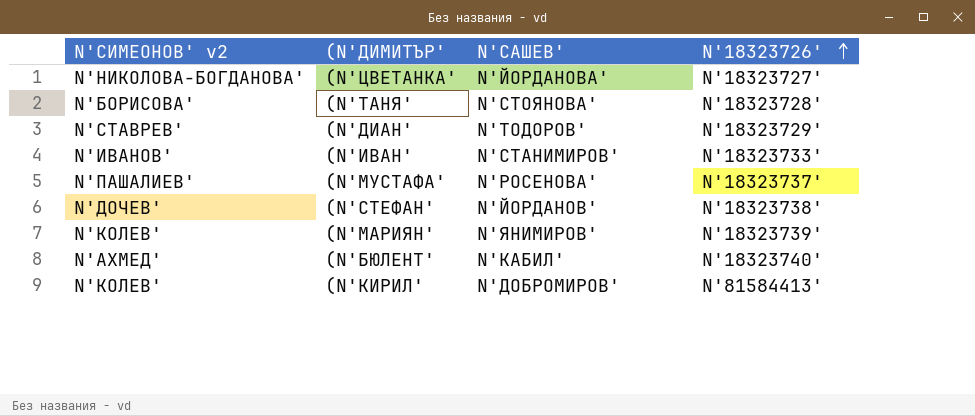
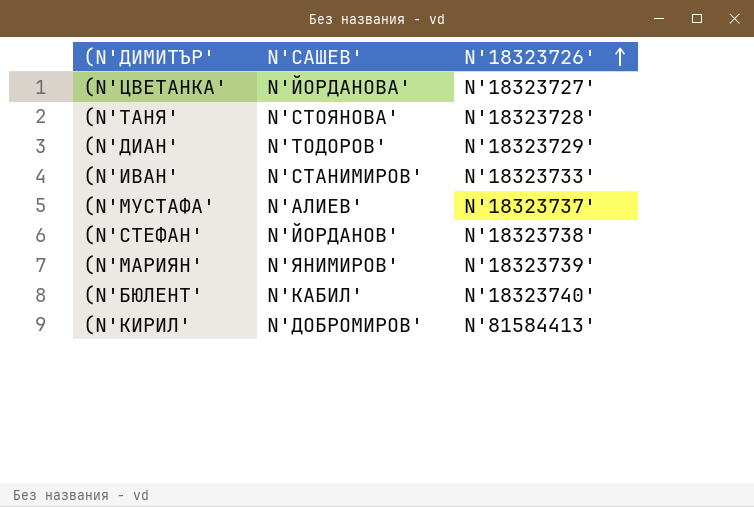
column N'СИМЕОНОВ' v2 | position: 1 -> none
(N'МУСТАФА' | N'САШЕВ': N'РОСЕНОВА' -> N'АЛИЕВ'

